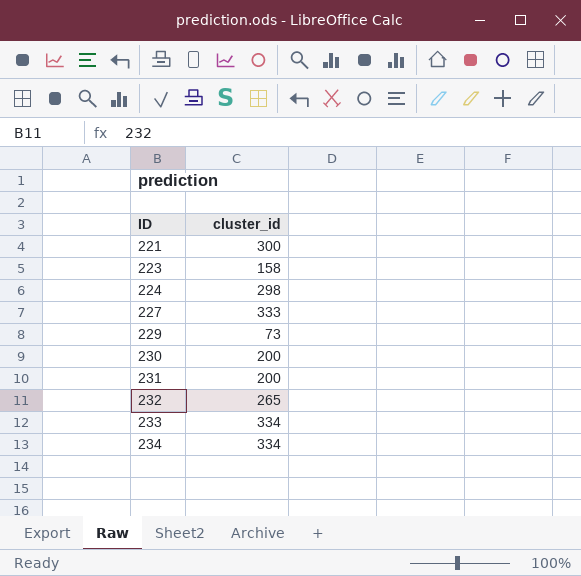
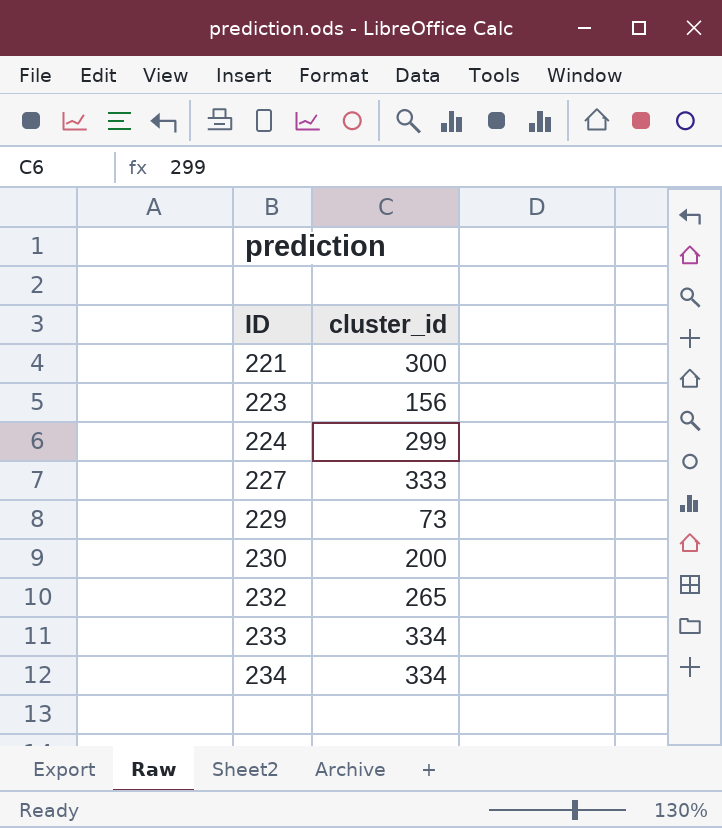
row 231: 200 -> none
223 | cluster_id: 158 -> 156
224 | cluster_id: 298 -> 299

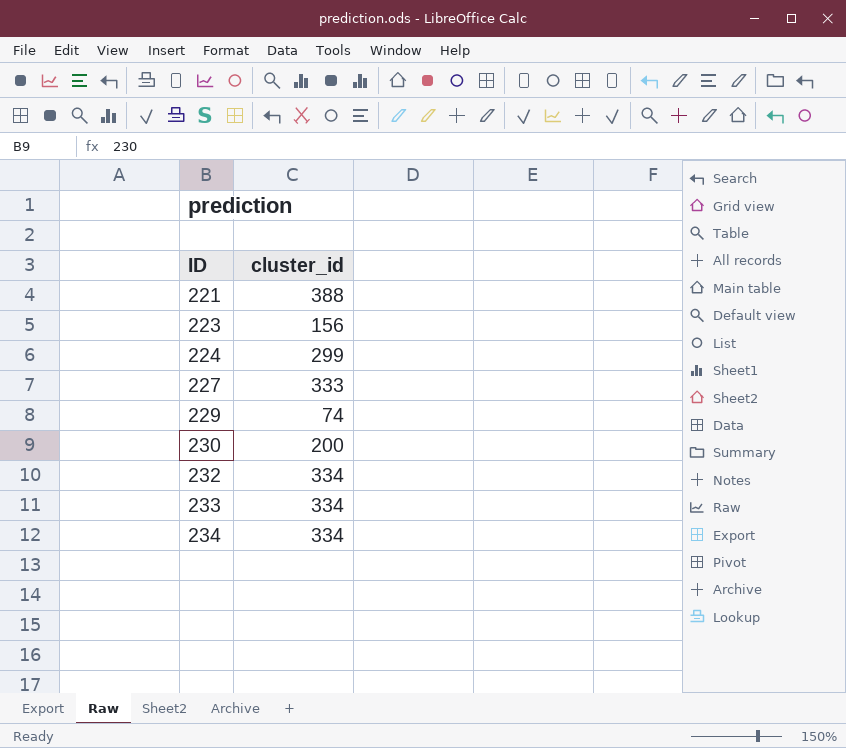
221 | cluster_id: 300 -> 388
229 | cluster_id: 73 -> 74
232 | cluster_id: 265 -> 334

